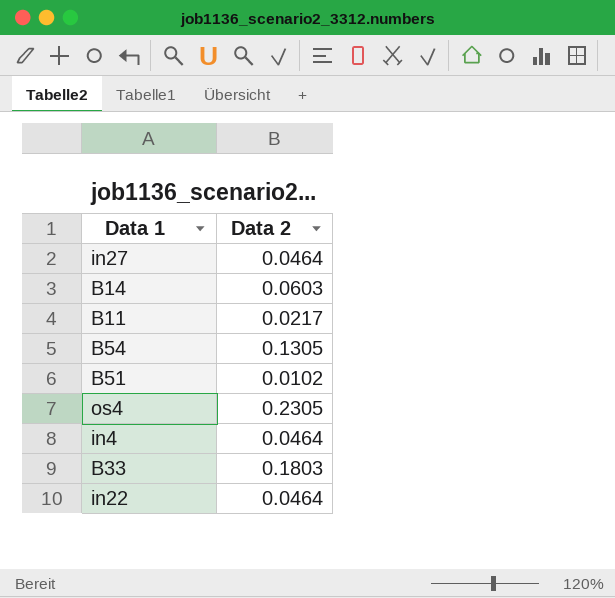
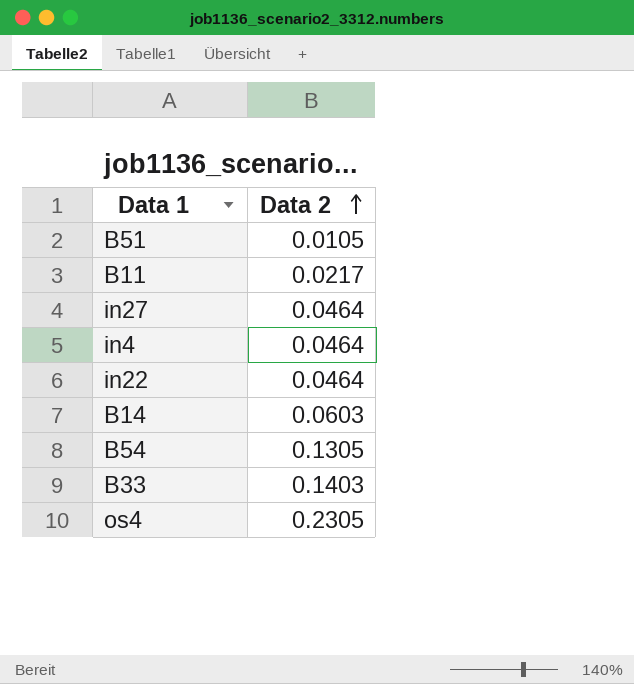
row order: none -> Data 2 ascending
B51 | Data 2: 0.0102 -> 0.0105
B33 | Data 2: 0.1803 -> 0.1403

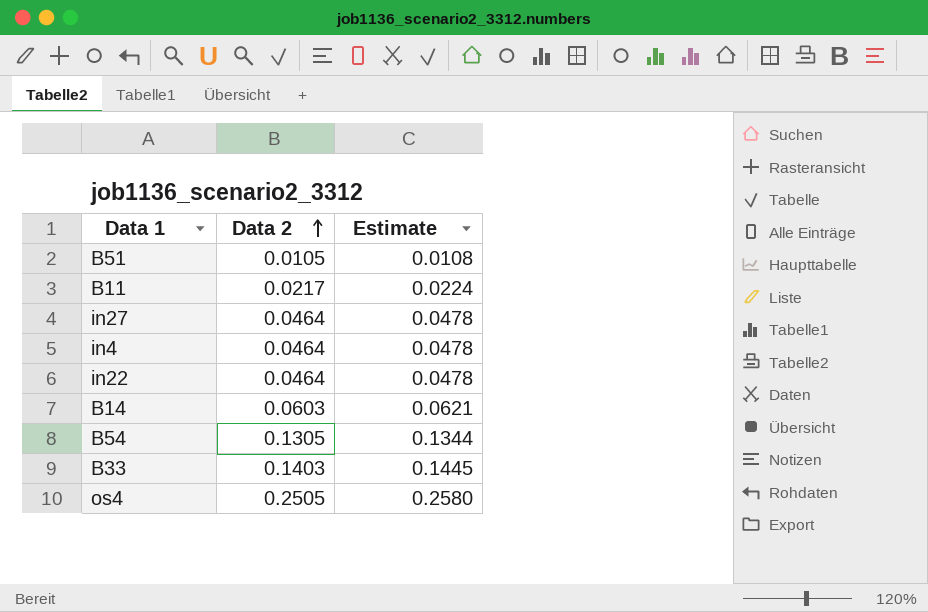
column Estimate | formula: none -> [Data 2] * 1.03
os4 | Data 2: 0.2305 -> 0.2505

